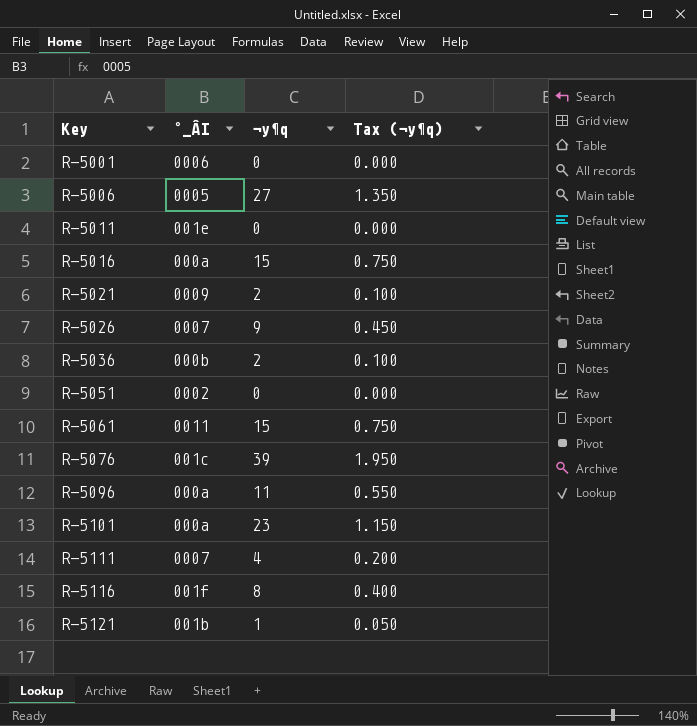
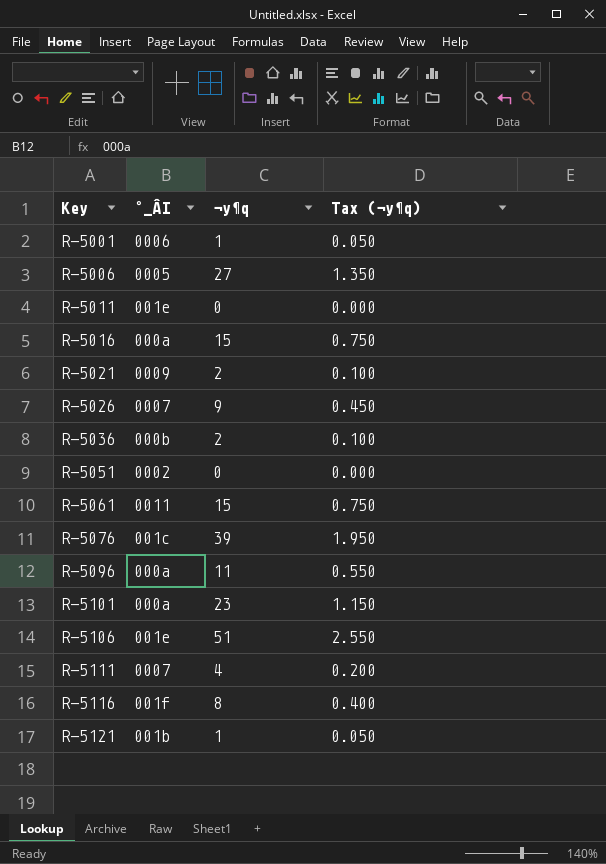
R-5001 | ¬y¶q: 0 -> 1
R-5001 | Tax (¬y¶q): 0.000 -> 0.050
row R-5106: none -> 001e | 51 | 2.550

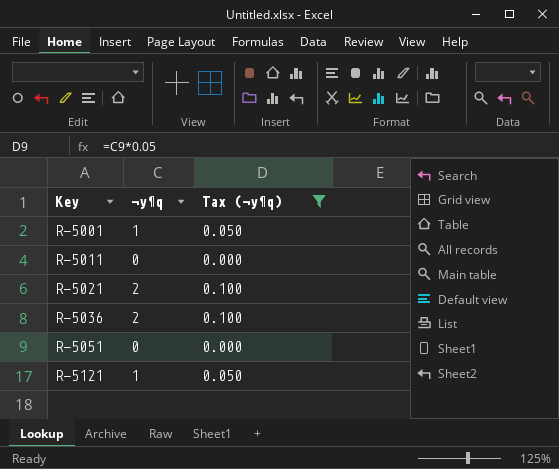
filter: none -> Tax (¬y¶q) <= 0.100
column °_ÂI | position: 2 -> none

